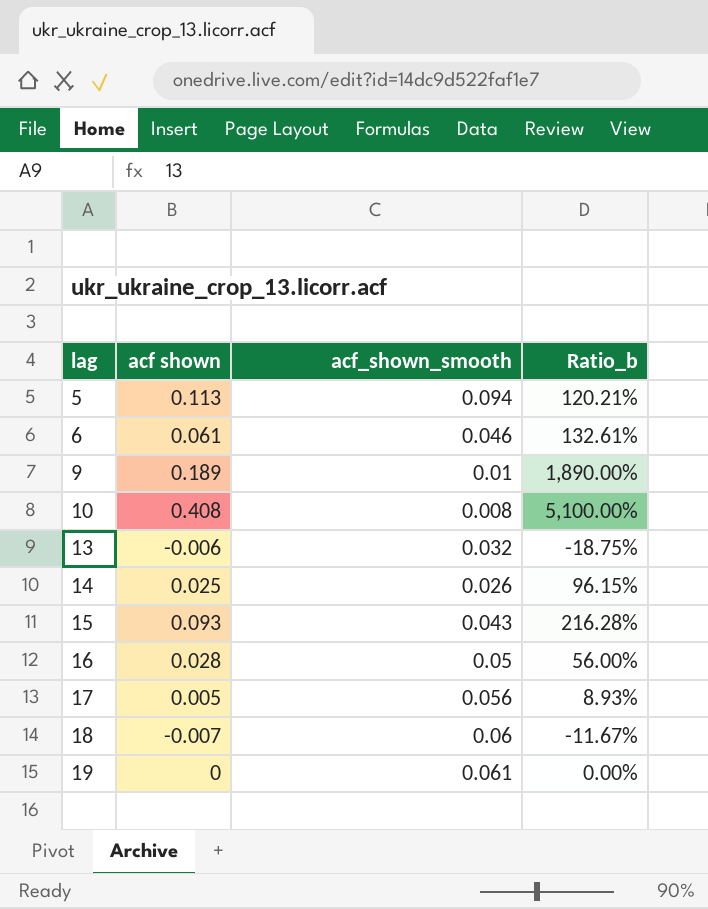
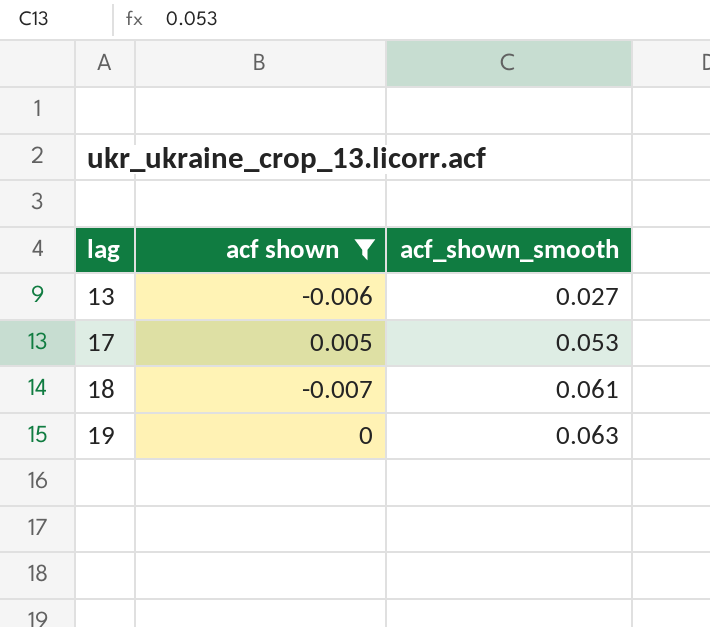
filter: none -> acf shown <= 0.005
column Ratio_b | formula: [acf shown] / [acf_shown_smooth] -> none
13 | acf_shown_smooth: 0.032 -> 0.027
17 | acf_shown_smooth: 0.056 -> 0.053
18 | acf_shown_smooth: 0.06 -> 0.061
19 | acf_shown_smooth: 0.061 -> 0.063

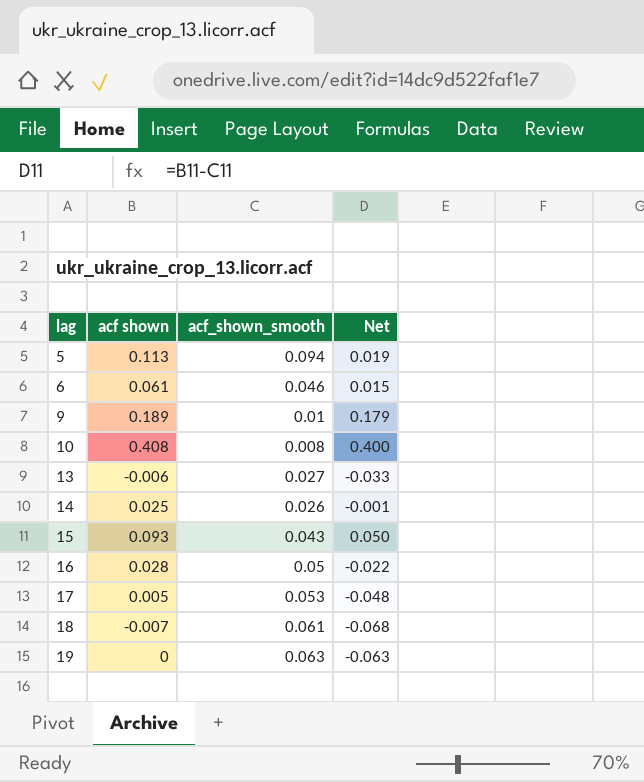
filter: acf shown <= 0.005 -> none
column Net | formula: none -> [acf shown] - [acf_shown_smooth]

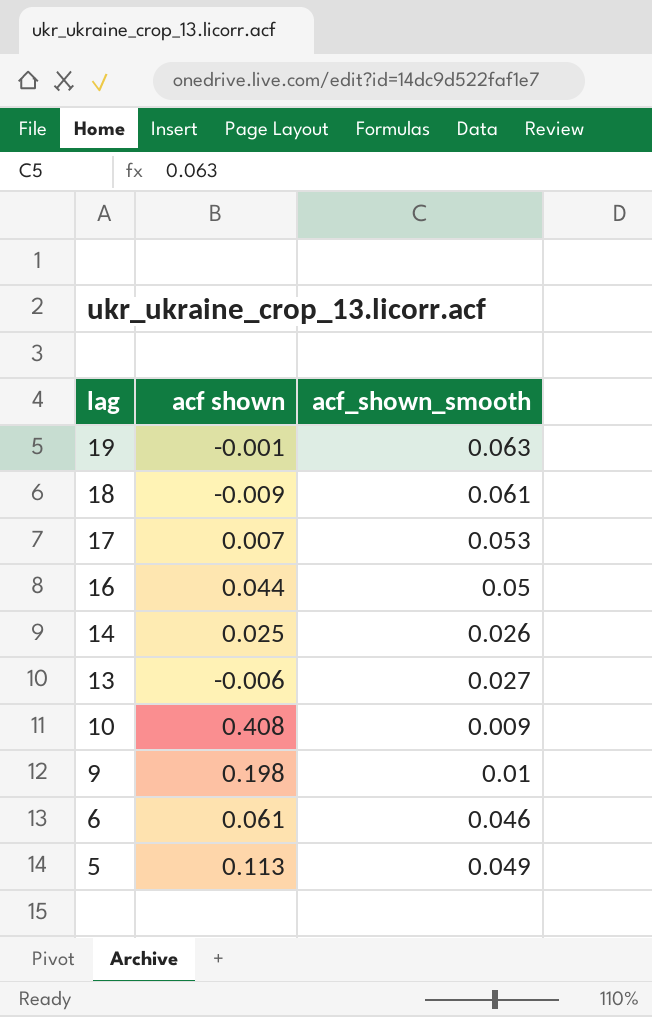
row order: lag ascending -> lag descending
column Net | formula: [acf shown] - [acf_shown_smooth] -> none
row 15: 0.093 | 0.043 | 0.050 -> none
19 | acf shown: 0 -> -0.001
18 | acf shown: -0.007 -> -0.009
17 | acf shown: 0.005 -> 0.007
16 | acf shown: 0.028 -> 0.044
10 | acf_shown_smooth: 0.008 -> 0.009
9 | acf shown: 0.189 -> 0.198
5 | acf_shown_smooth: 0.094 -> 0.049

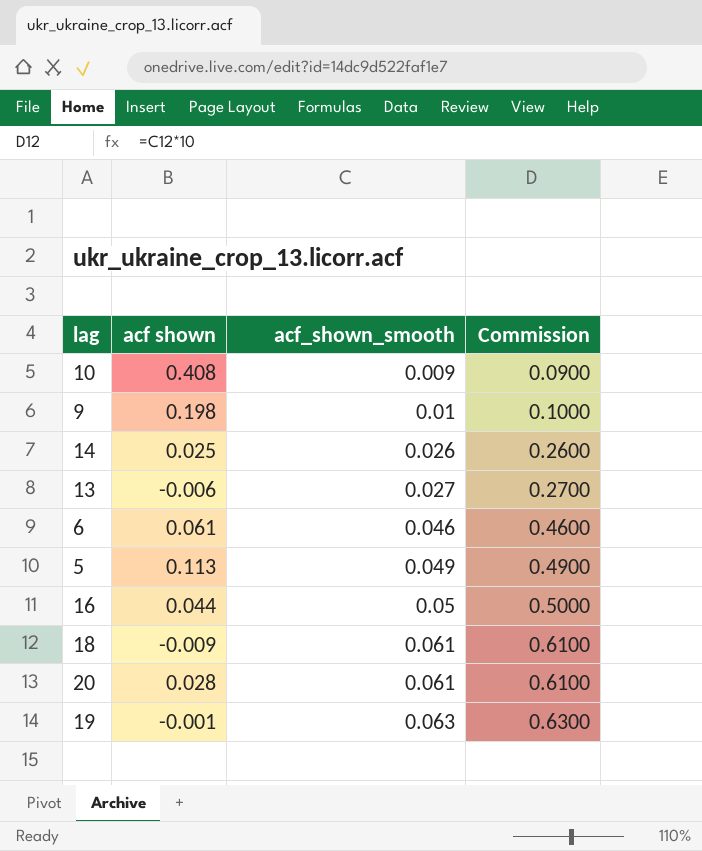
row order: lag descending -> acf_shown_smooth ascending
column Commission | formula: none -> [acf_shown_smooth] * 10
row 17: 0.007 | 0.053 -> none
row 20: none -> 0.028 | 0.061 | 0.6100

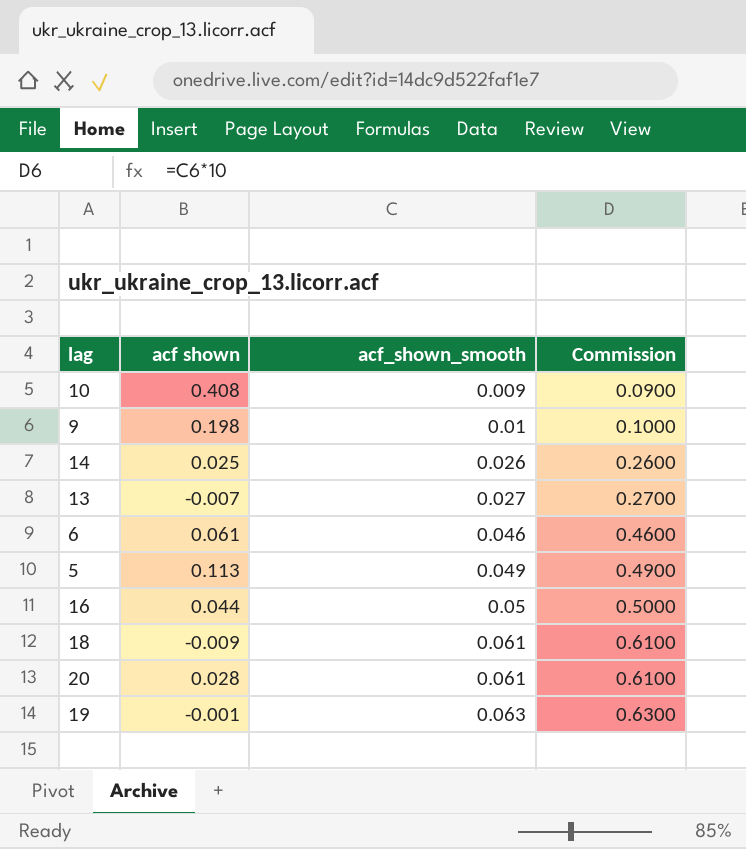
13 | acf shown: -0.006 -> -0.007

